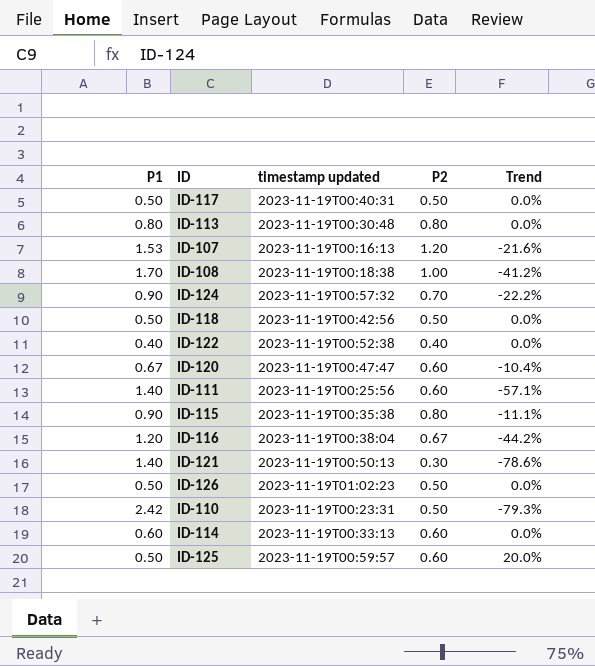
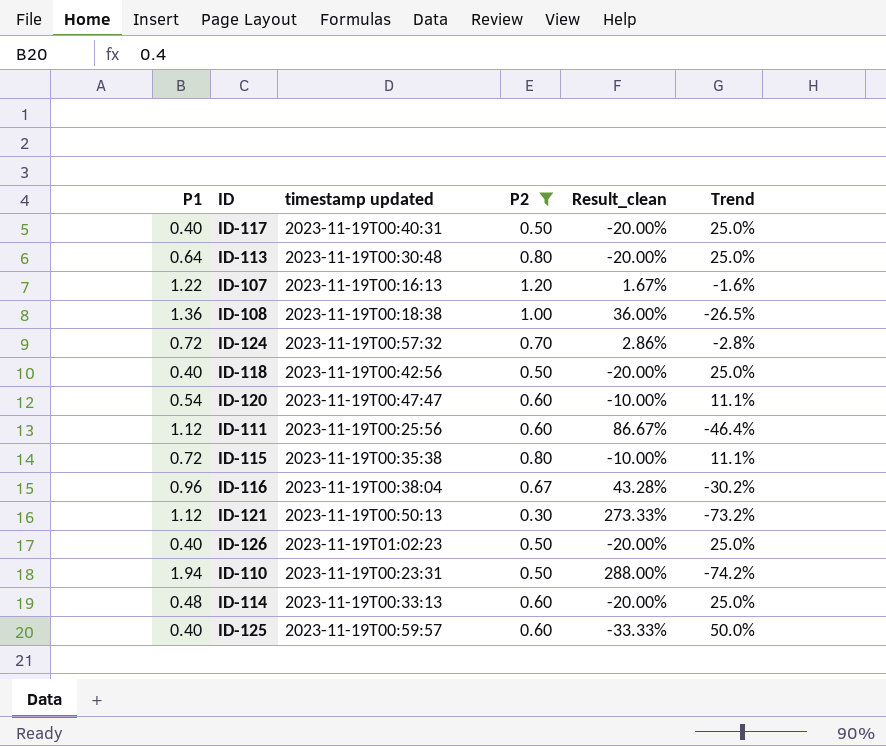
filter: none -> P2 != 0.40
column Result_clean | formula: none -> ([P1] - [P2]) / [P2]
ID-117 | P1: 0.50 -> 0.40
ID-117 | Trend: 0.0% -> 25.0%
ID-113 | P1: 0.80 -> 0.64
ID-113 | Trend: 0.0% -> 25.0%
ID-107 | P1: 1.53 -> 1.22
ID-107 | Trend: -21.6% -> -1.6%
ID-108 | P1: 1.70 -> 1.36
ID-108 | Trend: -41.2% -> -26.5%
ID-124 | P1: 0.90 -> 0.72
ID-124 | Trend: -22.2% -> -2.8%
ID-118 | P1: 0.50 -> 0.40
ID-118 | Trend: 0.0% -> 25.0%
ID-120 | P1: 0.67 -> 0.54
ID-120 | Trend: -10.4% -> 11.1%
ID-111 | P1: 1.40 -> 1.12
ID-111 | Trend: -57.1% -> -46.4%
ID-115 | P1: 0.90 -> 0.72
ID-115 | Trend: -11.1% -> 11.1%
ID-116 | P1: 1.20 -> 0.96
ID-116 | Trend: -44.2% -> -30.2%
ID-121 | P1: 1.40 -> 1.12
ID-121 | Trend: -78.6% -> -73.2%
ID-126 | P1: 0.50 -> 0.40
ID-126 | Trend: 0.0% -> 25.0%
ID-110 | P1: 2.42 -> 1.94
ID-110 | Trend: -79.3% -> -74.2%
ID-114 | P1: 0.60 -> 0.48
ID-114 | Trend: 0.0% -> 25.0%
ID-125 | P1: 0.50 -> 0.40
ID-125 | Trend: 20.0% -> 50.0%

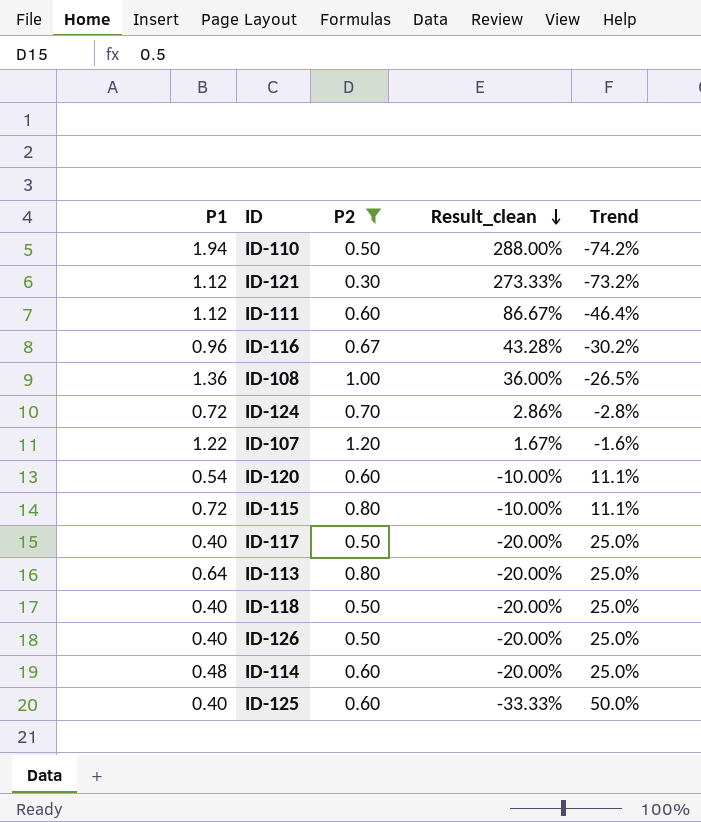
row order: none -> Result_clean descending
column timestamp updated | position: 3 -> none

